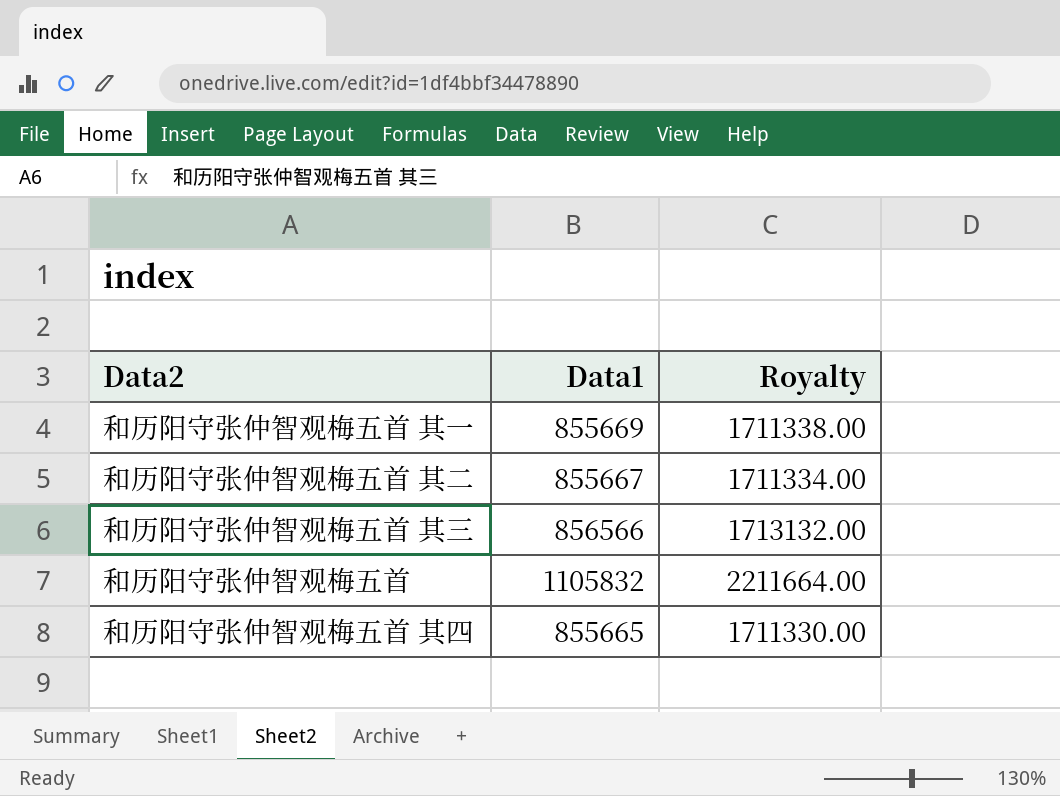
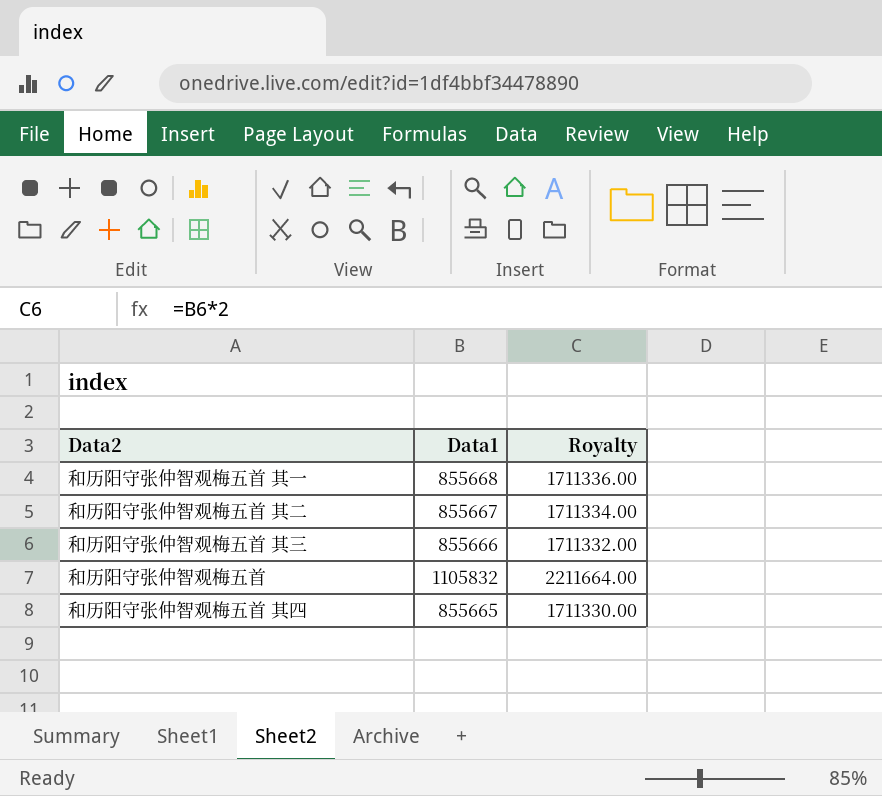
和历阳守张仲智观梅五首 其一 | Data1: 855669 -> 855668
和历阳守张仲智观梅五首 其一 | Royalty: 1711338.00 -> 1711336.00
和历阳守张仲智观梅五首 其三 | Data1: 856566 -> 855666
和历阳守张仲智观梅五首 其三 | Royalty: 1713132.00 -> 1711332.00

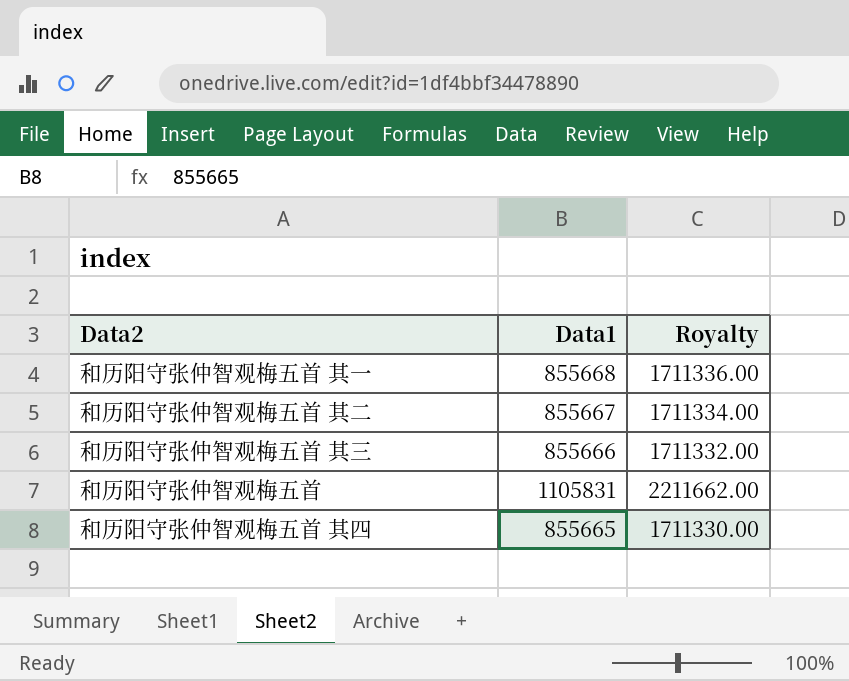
和历阳守张仲智观梅五首 | Data1: 1105832 -> 1105831
和历阳守张仲智观梅五首 | Royalty: 2211664.00 -> 2211662.00

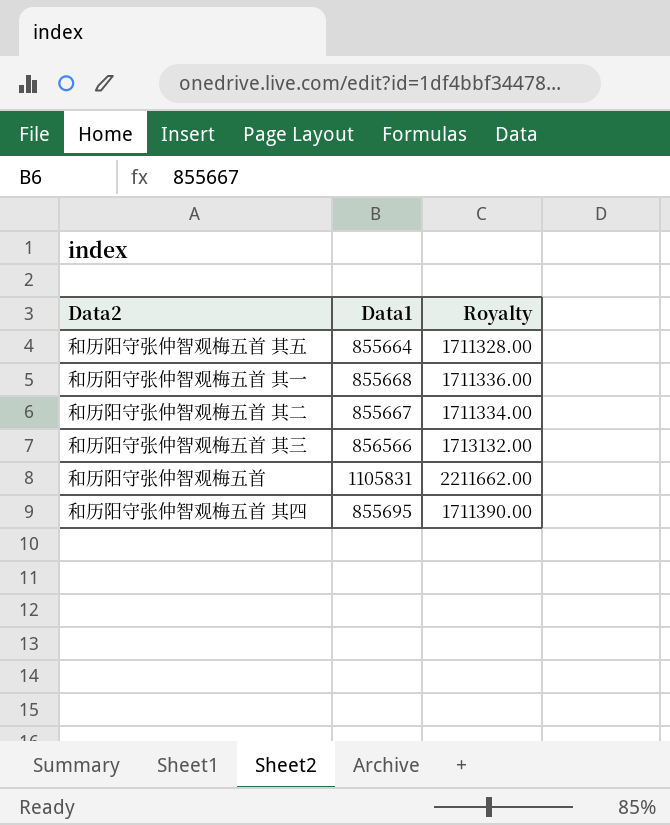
row 和历阳守张仲智观梅五首 其五: none -> 855664 | 1711328.00
和历阳守张仲智观梅五首 其三 | Data1: 855666 -> 856566
和历阳守张仲智观梅五首 其三 | Royalty: 1711332.00 -> 1713132.00
和历阳守张仲智观梅五首 其四 | Data1: 855665 -> 855695
和历阳守张仲智观梅五首 其四 | Royalty: 1711330.00 -> 1711390.00

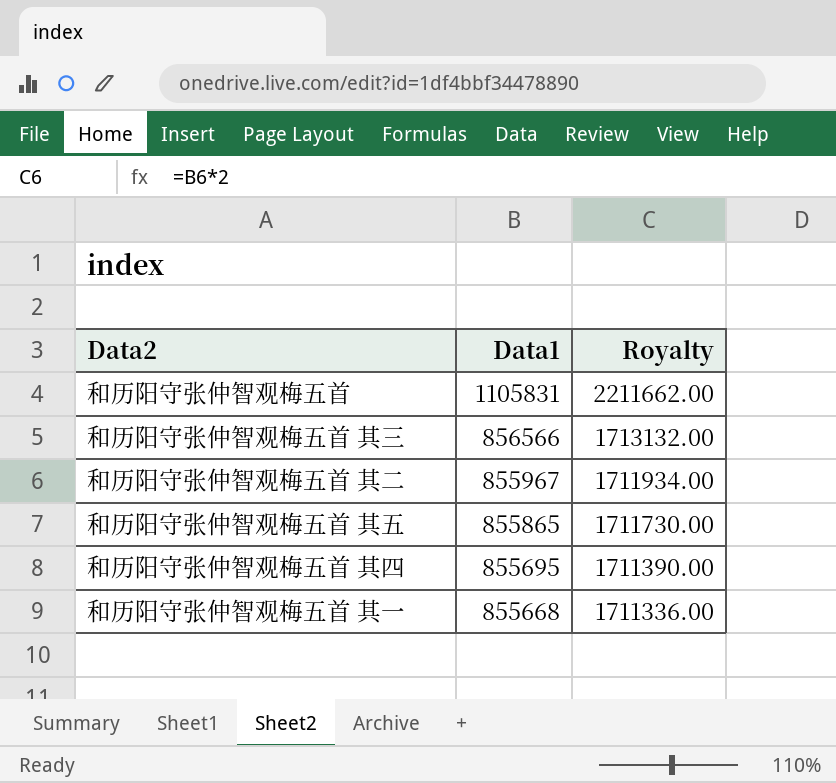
row order: none -> Data1 descending
和历阳守张仲智观梅五首 其二 | Data1: 855667 -> 855967
和历阳守张仲智观梅五首 其二 | Royalty: 1711334.00 -> 1711934.00
和历阳守张仲智观梅五首 其五 | Data1: 855664 -> 855865
和历阳守张仲智观梅五首 其五 | Royalty: 1711328.00 -> 1711730.00

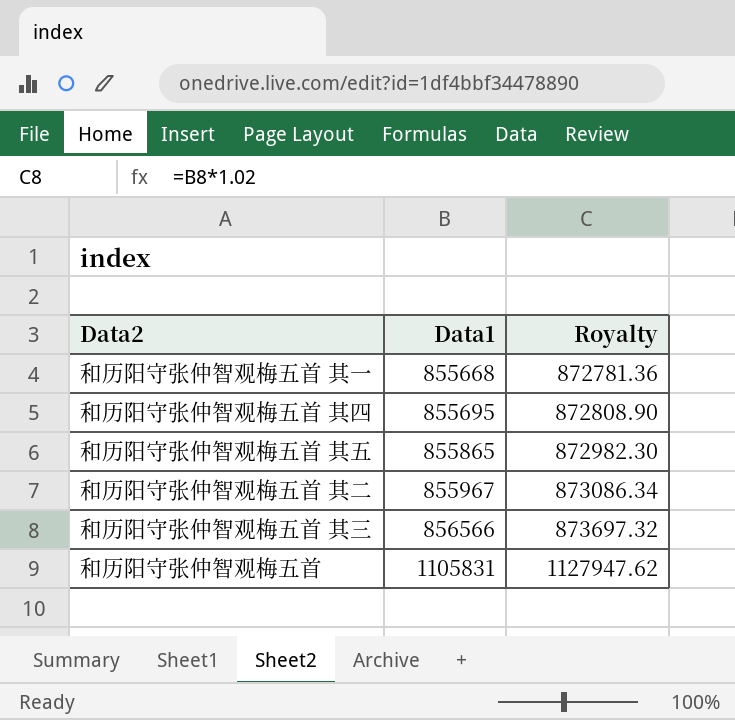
row order: Data1 descending -> Data1 ascending
column Royalty | formula: [Data1] * 2 -> [Data1] * 1.02

